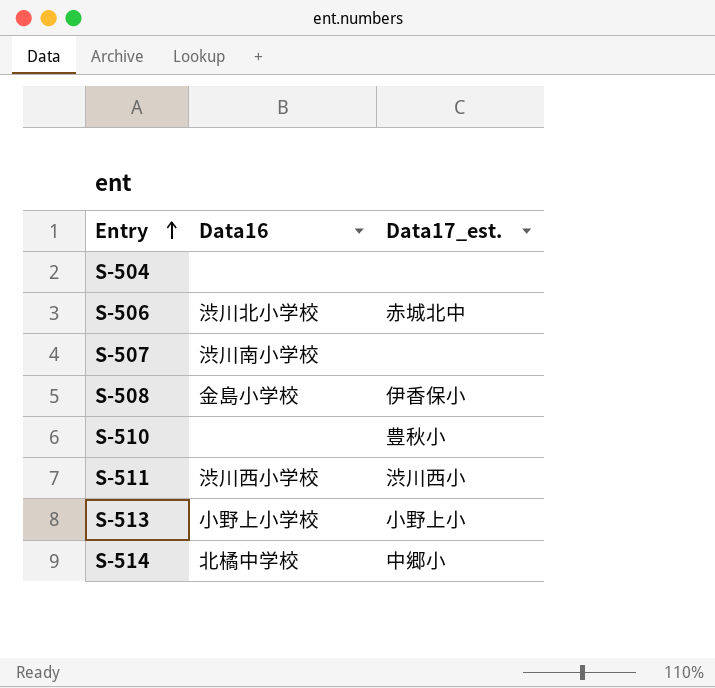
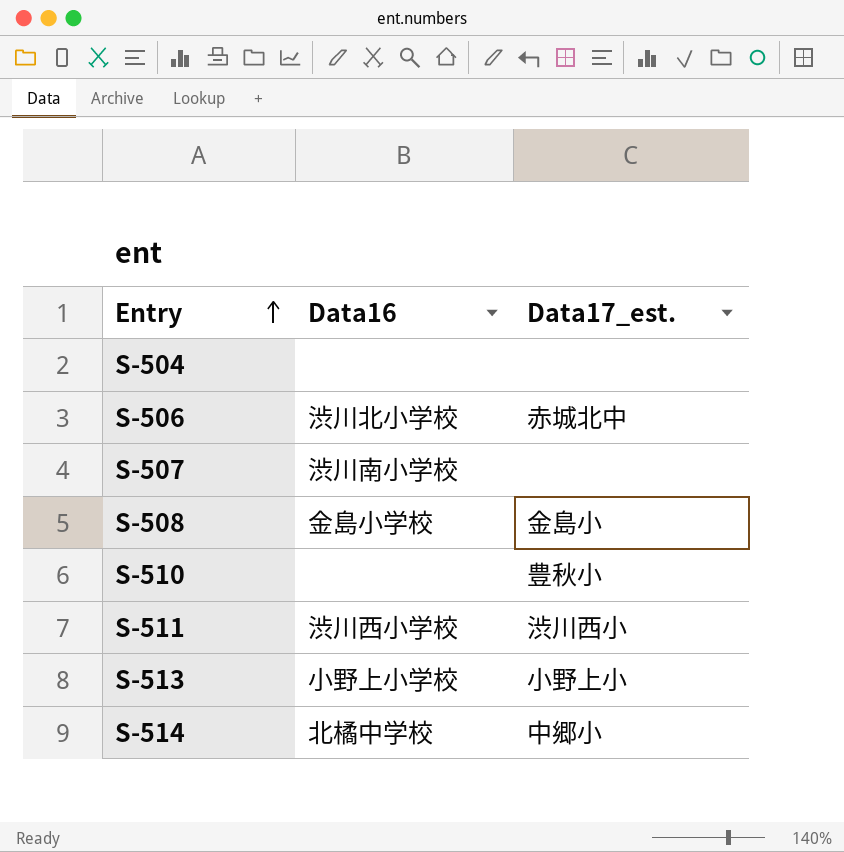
S-508 | Data17_est.: 伊香保小 -> 金島小

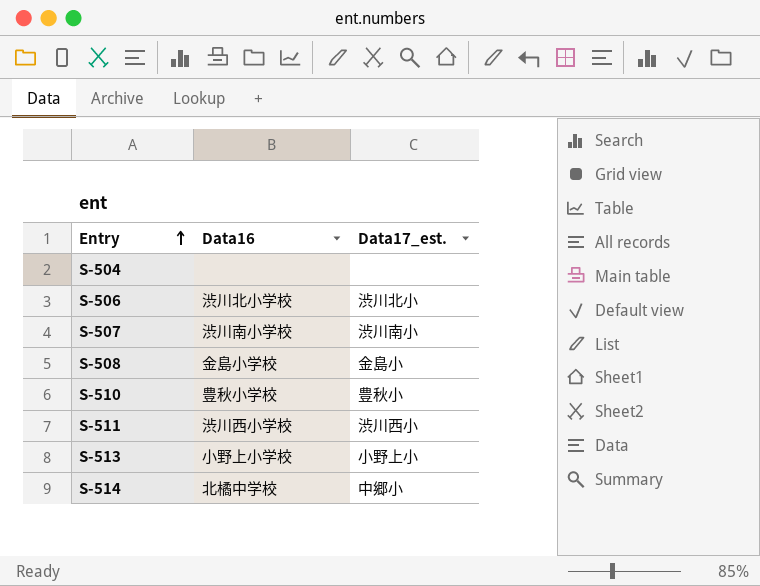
S-506 | Data17_est.: 赤城北中 -> 渋川北小
S-507 | Data17_est.: none -> 渋川南小
S-510 | Data16: none -> 豊秋小学校

